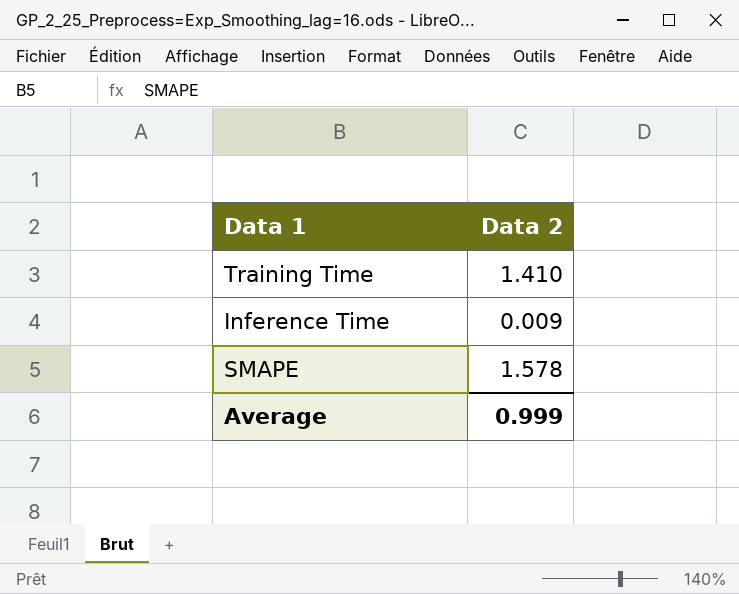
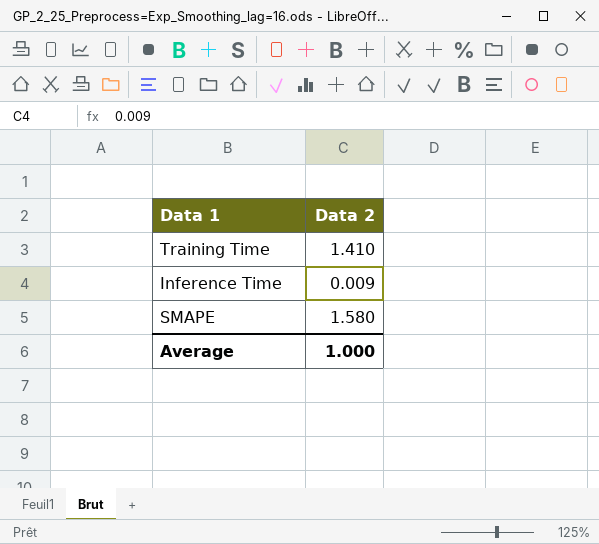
SMAPE | Data 2: 1.578 -> 1.580
Average | Data 2: 0.999 -> 1.000

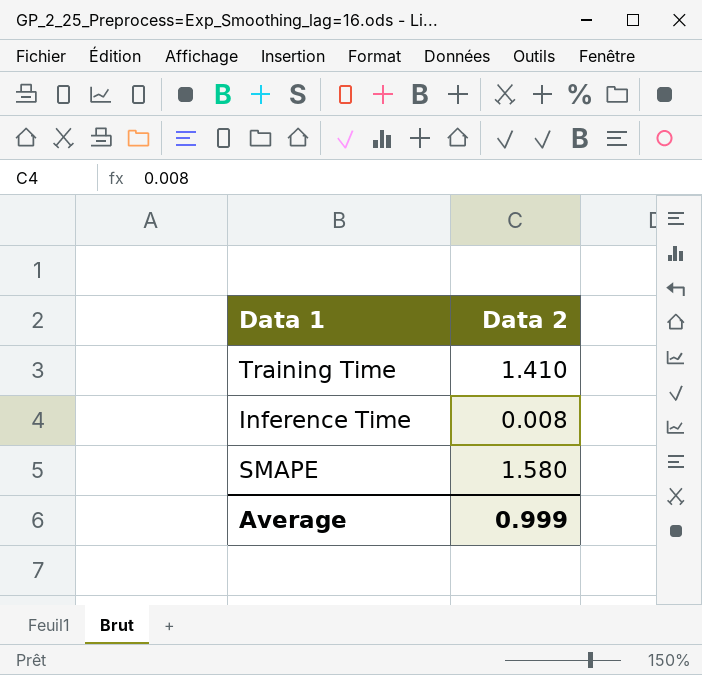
Inference Time | Data 2: 0.009 -> 0.008
Average | Data 2: 1.000 -> 0.999

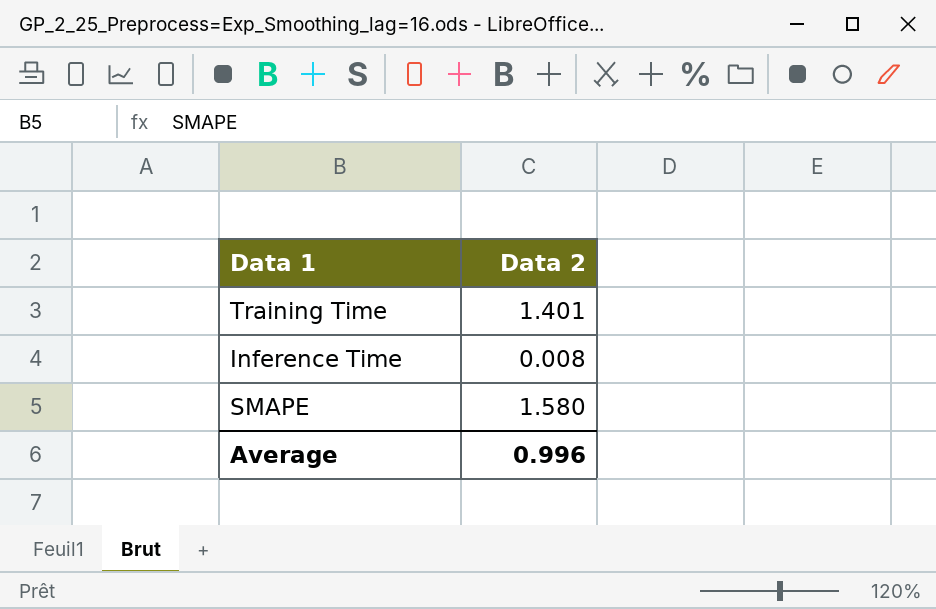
Training Time | Data 2: 1.410 -> 1.401
Average | Data 2: 0.999 -> 0.996

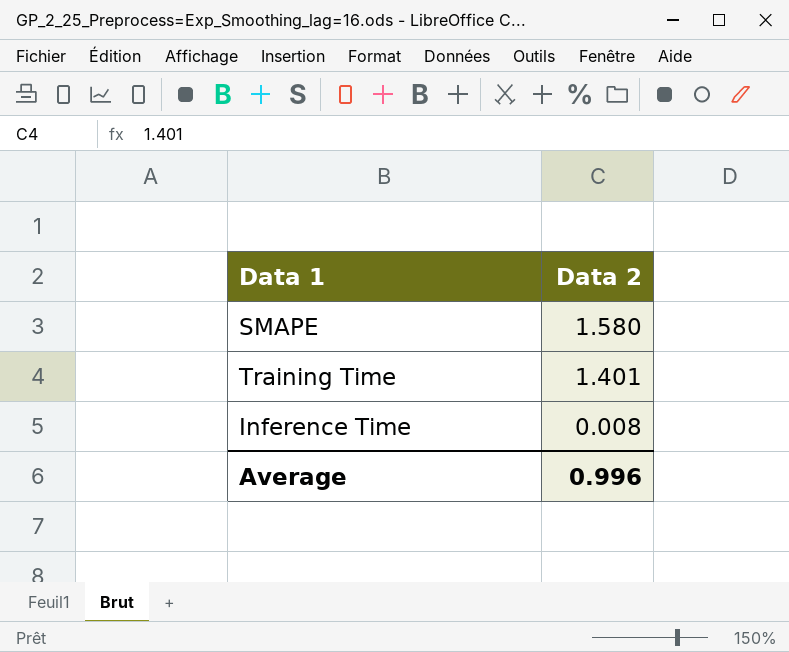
row order: none -> Data 2 descending

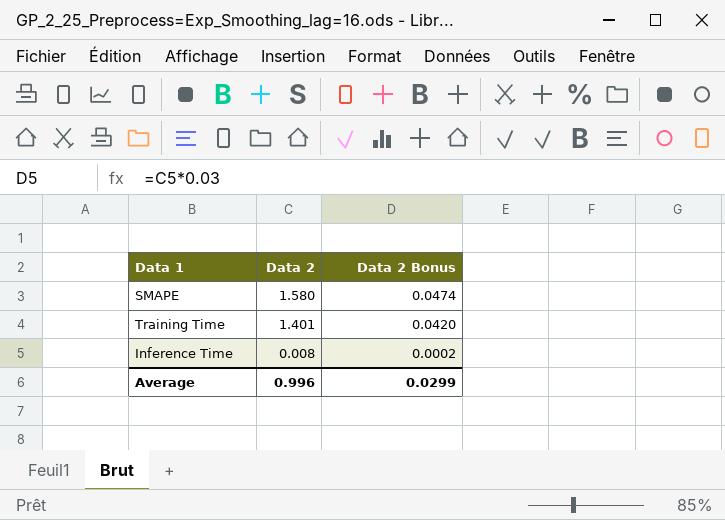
column Data 2 Bonus | formula: none -> [Data 2] * 0.03

